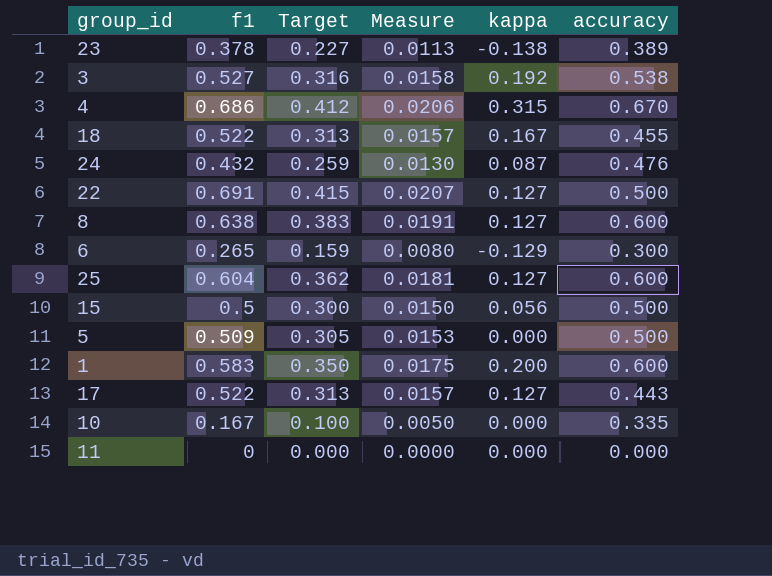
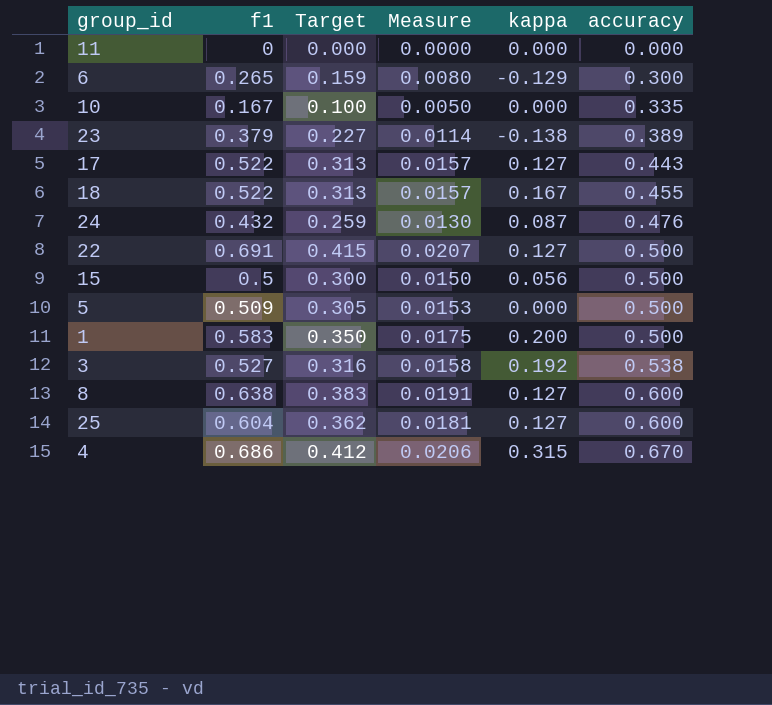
row order: none -> accuracy ascending
23 | f1: 0.378 -> 0.379
23 | Measure: 0.0113 -> 0.0114
1 | accuracy: 0.600 -> 0.500

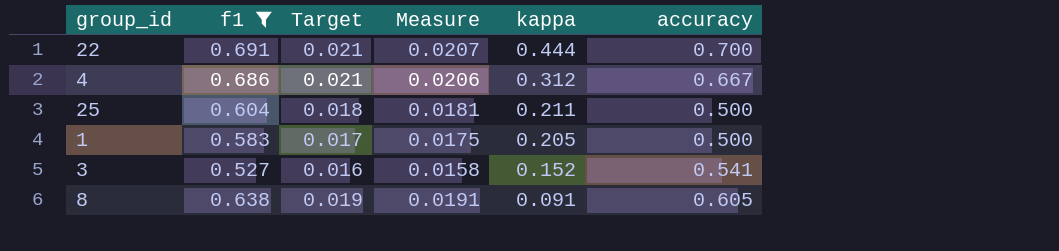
filter: none -> f1 >= 0.527
row order: accuracy ascending -> kappa descending
column Target | formula: [f1] * 0.6 -> [f1] * 0.03
22 | kappa: 0.127 -> 0.444
22 | accuracy: 0.500 -> 0.700
4 | kappa: 0.315 -> 0.312
4 | accuracy: 0.670 -> 0.667
25 | kappa: 0.127 -> 0.211
25 | accuracy: 0.600 -> 0.500
1 | kappa: 0.200 -> 0.205
3 | kappa: 0.192 -> 0.152
3 | accuracy: 0.538 -> 0.541
8 | kappa: 0.127 -> 0.091
8 | accuracy: 0.600 -> 0.605

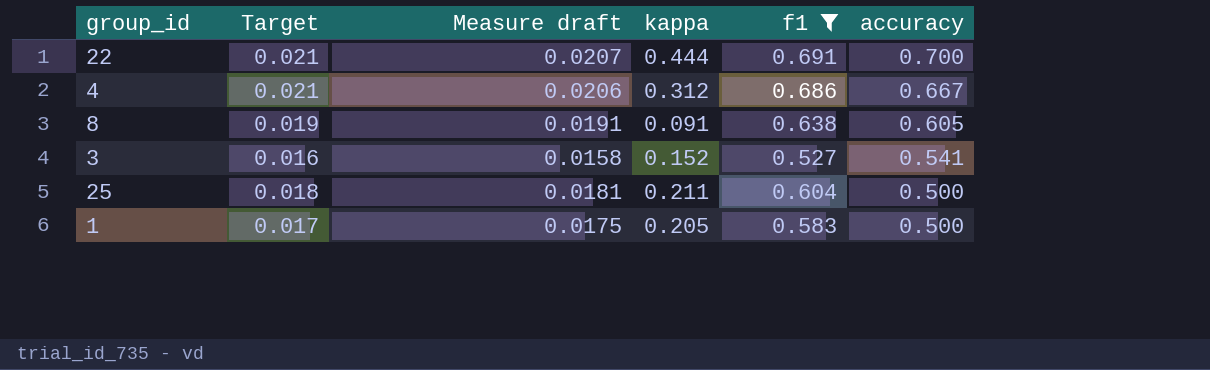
row order: kappa descending -> accuracy descending
column name: Measure -> Measure draft
column f1 | position: 2 -> 5

